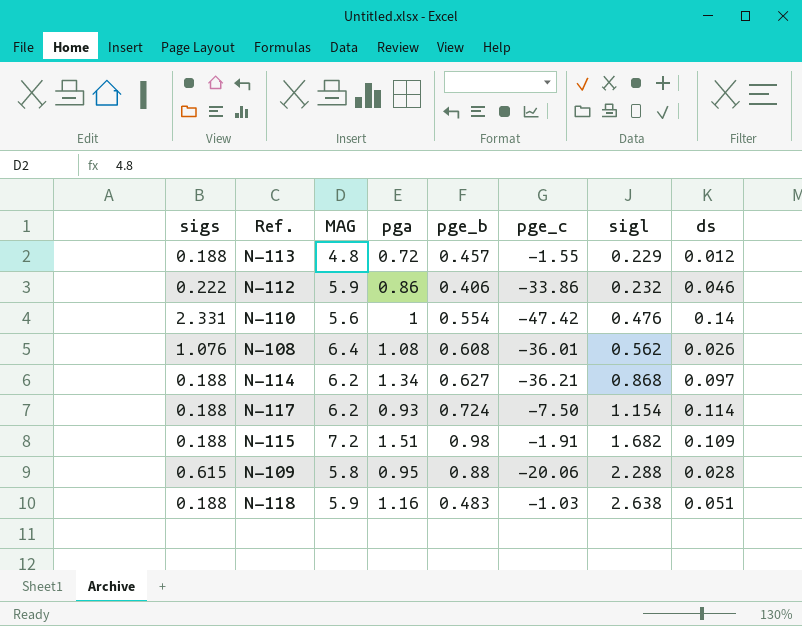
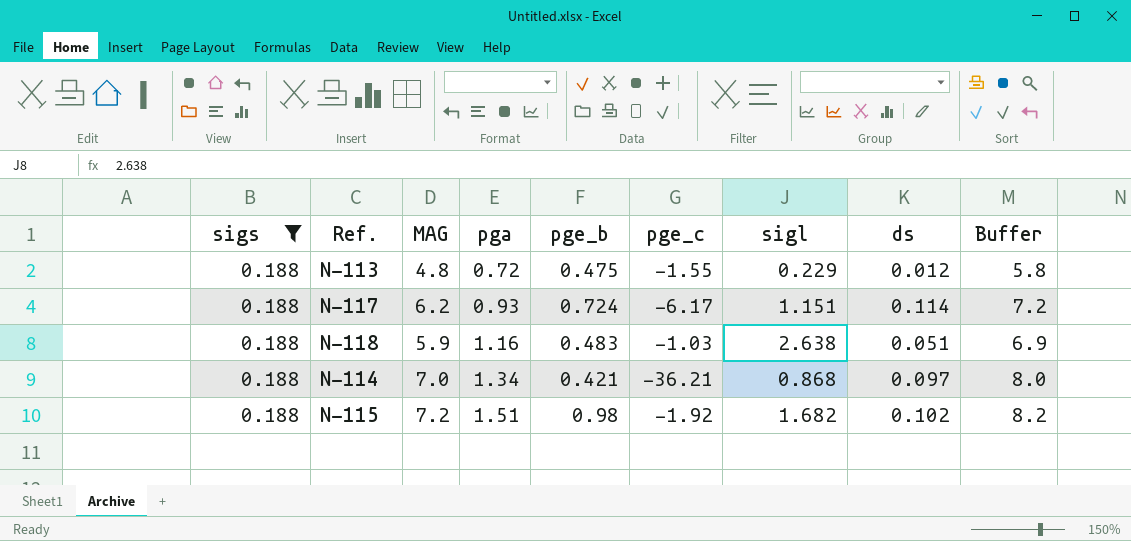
filter: none -> sigs = 0.188
row order: sigl ascending -> pga ascending
column Buffer | formula: none -> [MAG] + 1
N-113 | pge_b: 0.457 -> 0.475
N-117 | pge_c: -7.50 -> -6.17
N-117 | sigl: 1.154 -> 1.151
N-114 | MAG: 6.2 -> 7.0
N-114 | pge_b: 0.627 -> 0.421
N-115 | pge_c: -1.91 -> -1.92
N-115 | ds: 0.109 -> 0.102

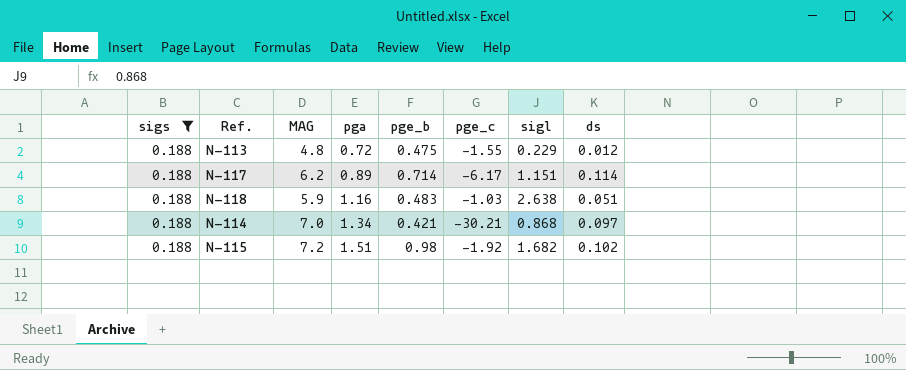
column Buffer | formula: [MAG] + 1 -> none
N-117 | pga: 0.93 -> 0.89
N-117 | pge_b: 0.724 -> 0.714
N-114 | pge_c: -36.21 -> -30.21

